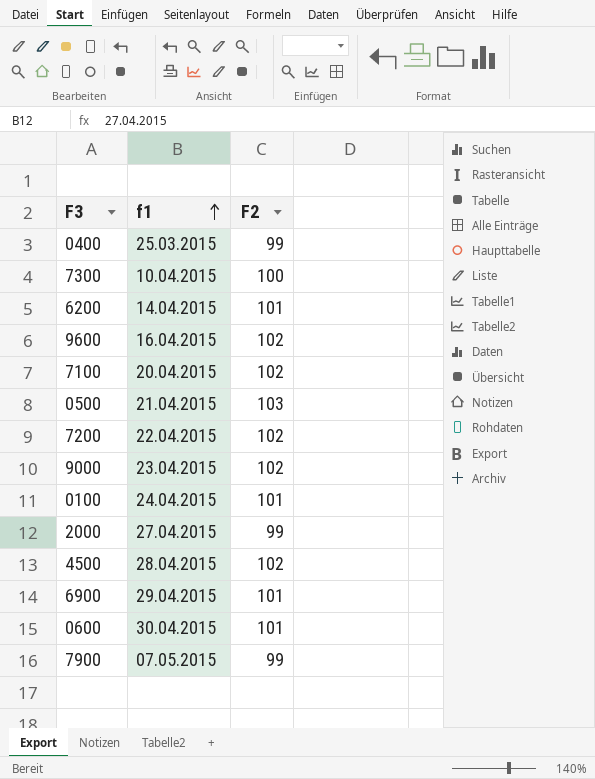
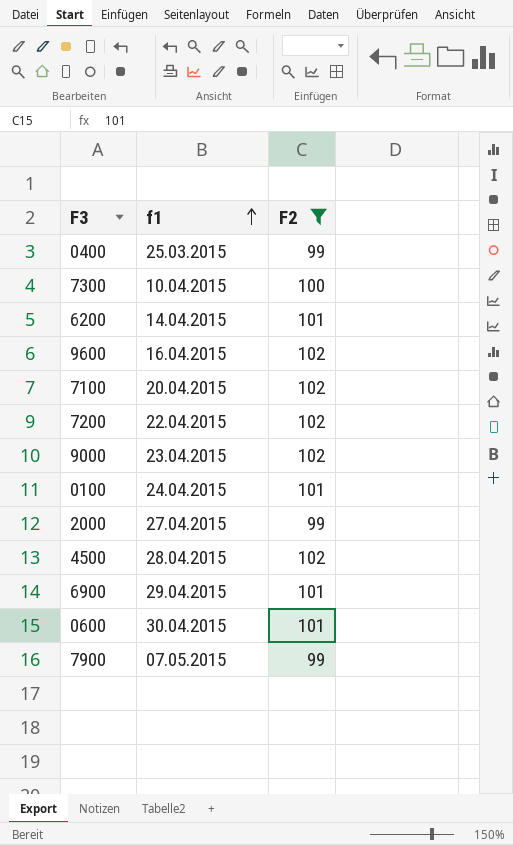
filter: none -> F2 != 103

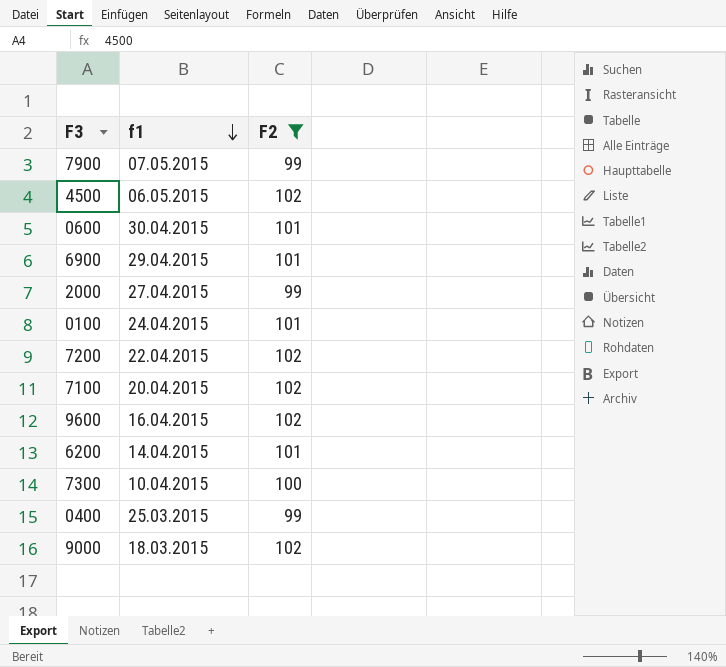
row order: f1 ascending -> f1 descending
4500 | f1: 28.04.2015 -> 06.05.2015
9000 | f1: 23.04.2015 -> 18.03.2015

